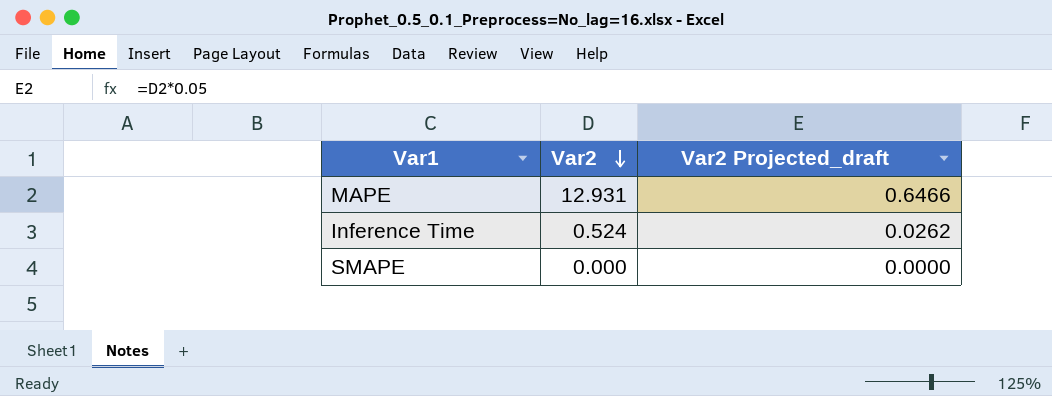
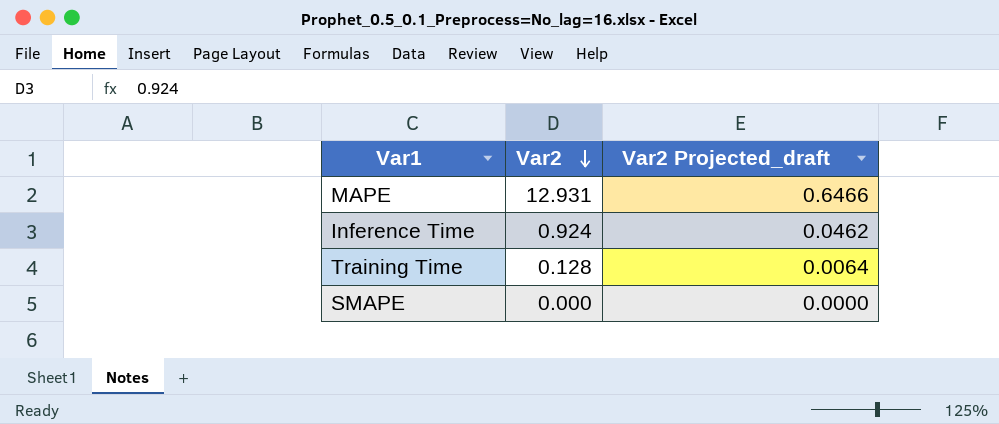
Inference Time | Var2: 0.524 -> 0.924
Inference Time | Var2 Projected_draft: 0.0262 -> 0.0462
row Training Time: none -> 0.128 | 0.0064

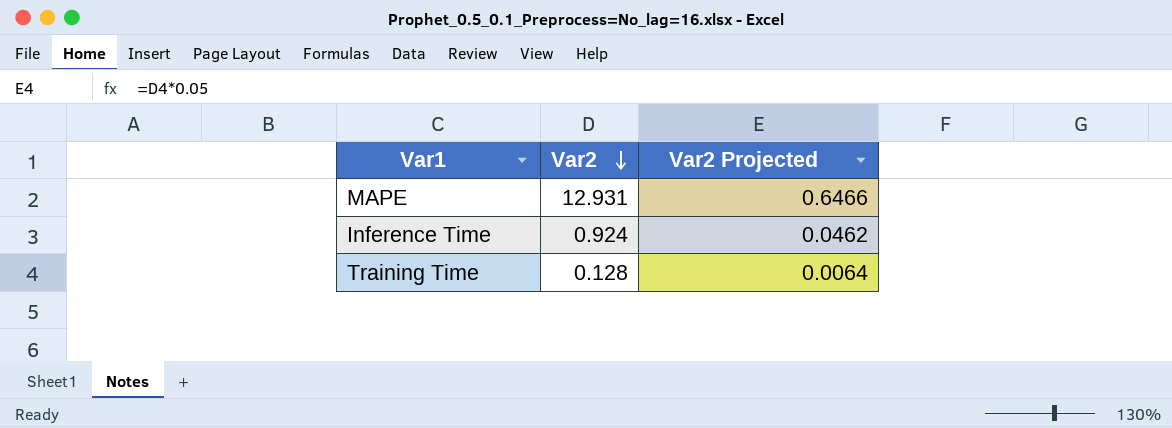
column name: Var2 Projected_draft -> Var2 Projected
row SMAPE: 0.000 | 0.0000 -> none

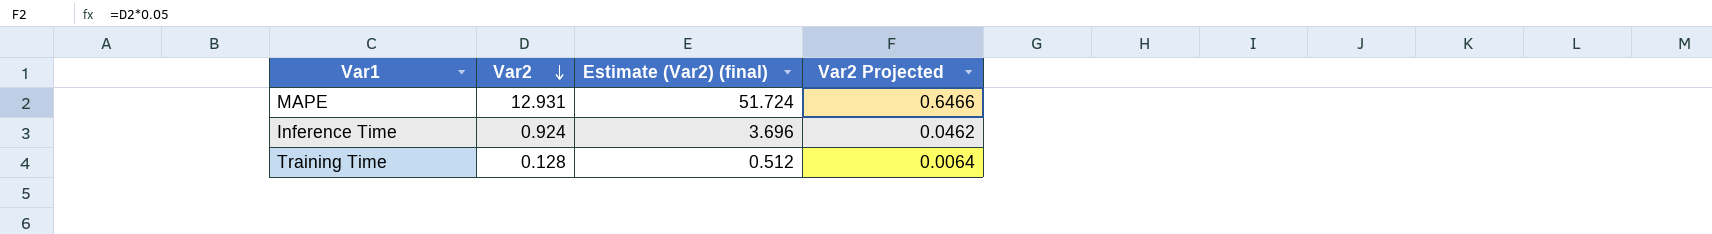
column Estimate (Var2) (final) | formula: none -> [Var2] * 4

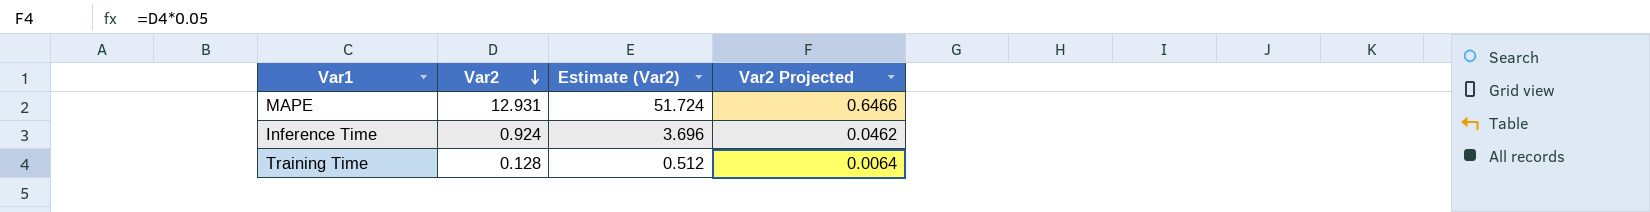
column name: Estimate (Var2) (final) -> Estimate (Var2)

